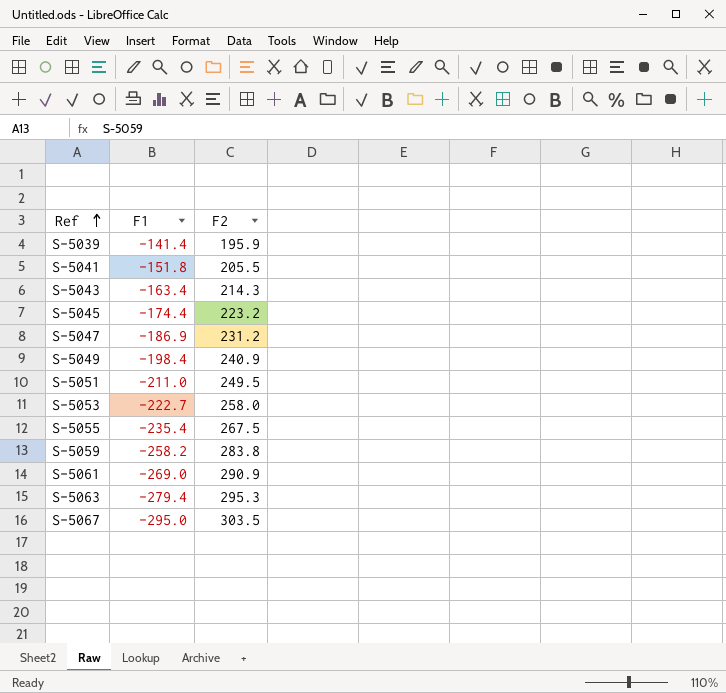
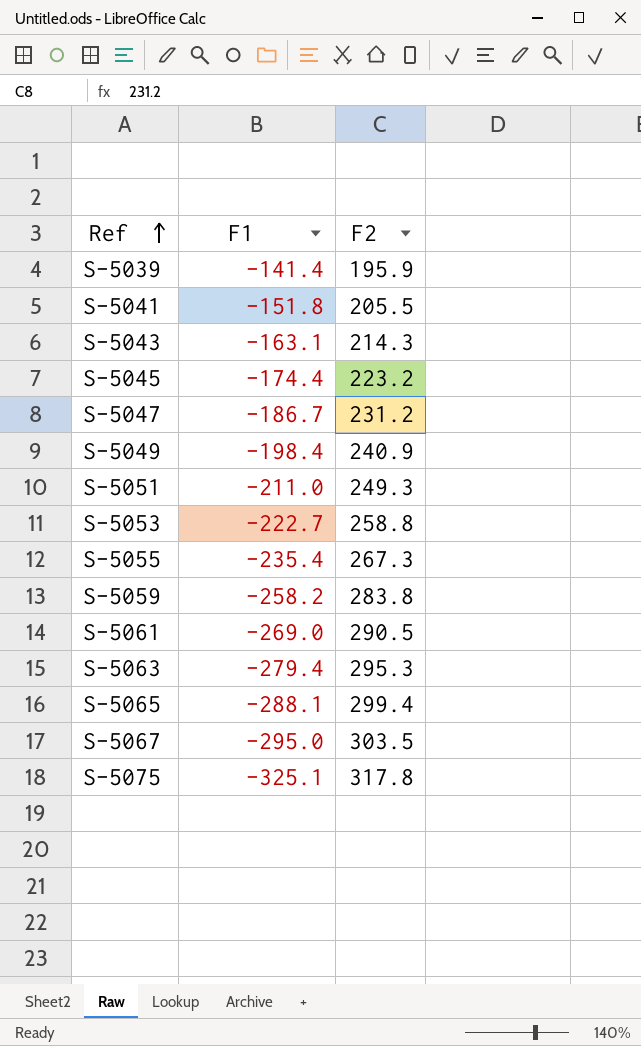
S-5043 | F1: -163.4 -> -163.1
S-5047 | F1: -186.9 -> -186.7
S-5051 | F2: 249.5 -> 249.3
S-5053 | F2: 258.0 -> 258.8
S-5055 | F2: 267.5 -> 267.3
S-5061 | F2: 290.9 -> 290.5
row S-5065: none -> -288.1 | 299.4
row S-5075: none -> -325.1 | 317.8

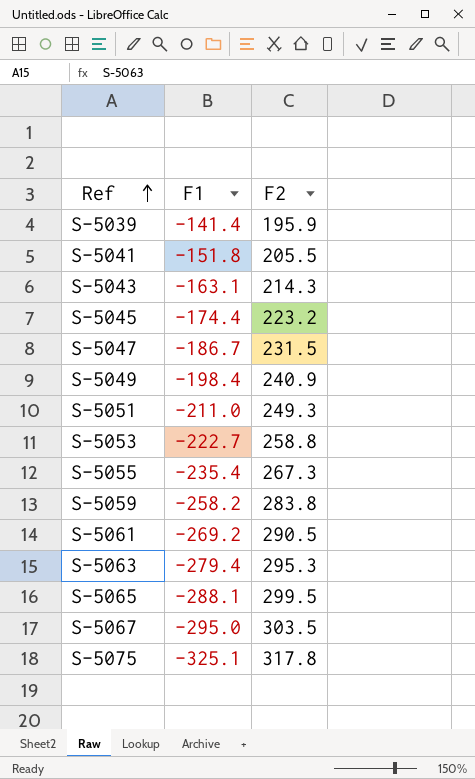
S-5047 | F2: 231.2 -> 231.5
S-5061 | F1: -269.0 -> -269.2
S-5065 | F2: 299.4 -> 299.5

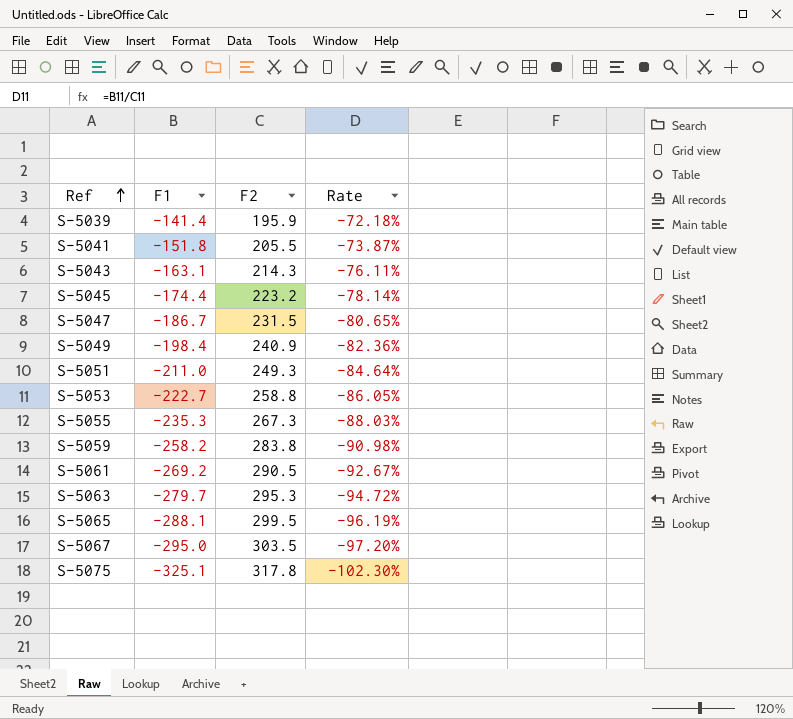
column Rate | formula: none -> [F1] / [F2]
S-5055 | F1: -235.4 -> -235.3
S-5063 | F1: -279.4 -> -279.7

